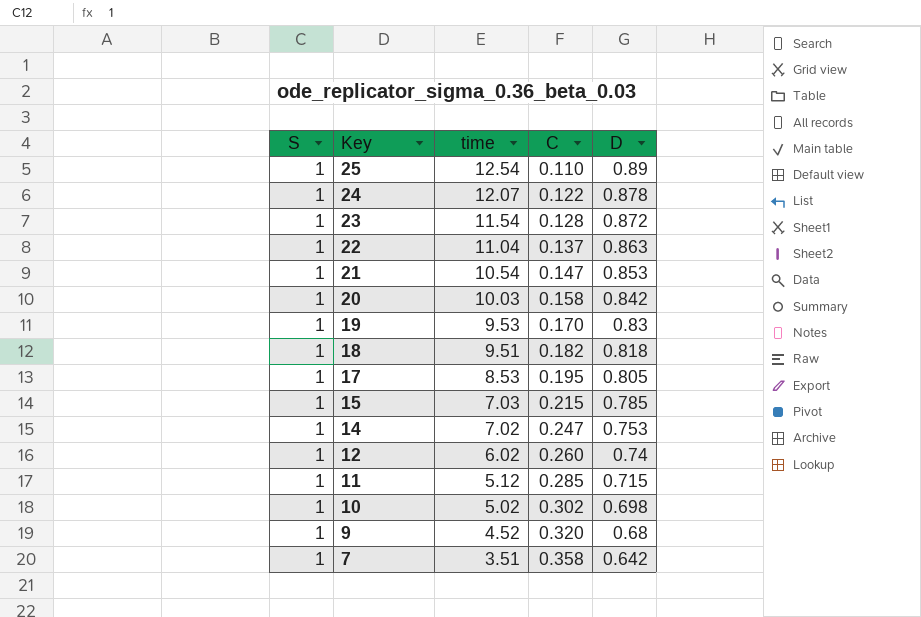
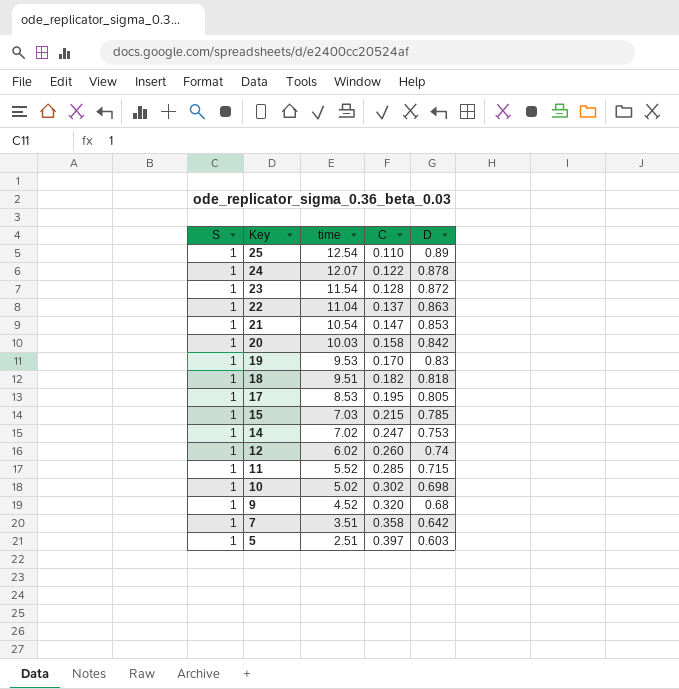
11 | time: 5.12 -> 5.52
row 5: none -> 1 | 2.51 | 0.397 | 0.603

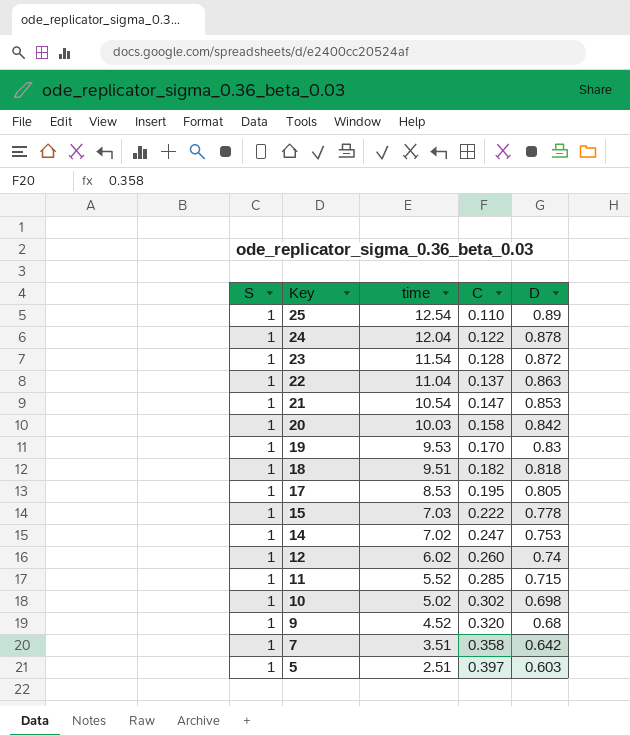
24 | time: 12.07 -> 12.04
15 | C: 0.215 -> 0.222
15 | D: 0.785 -> 0.778

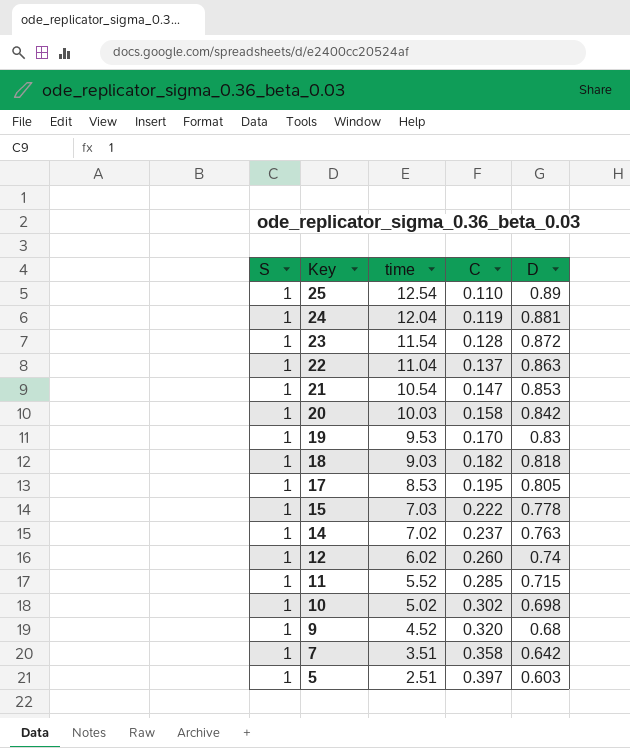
24 | C: 0.122 -> 0.119
24 | D: 0.878 -> 0.881
18 | time: 9.51 -> 9.03
14 | C: 0.247 -> 0.237
14 | D: 0.753 -> 0.763

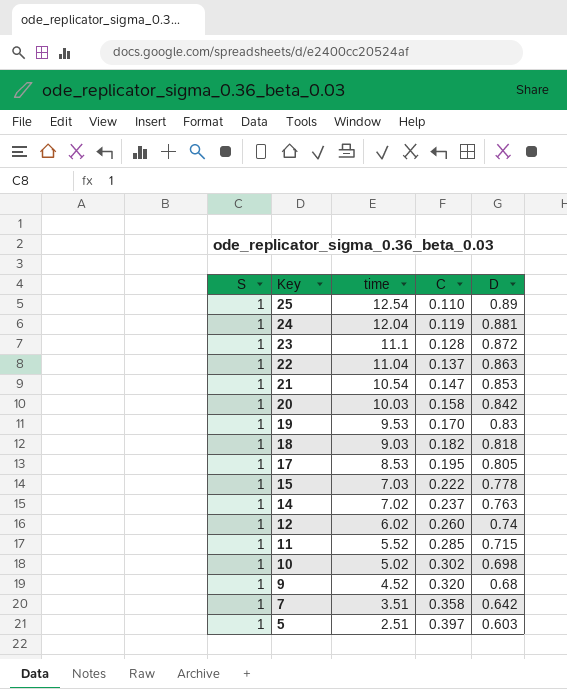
23 | time: 11.54 -> 11.1

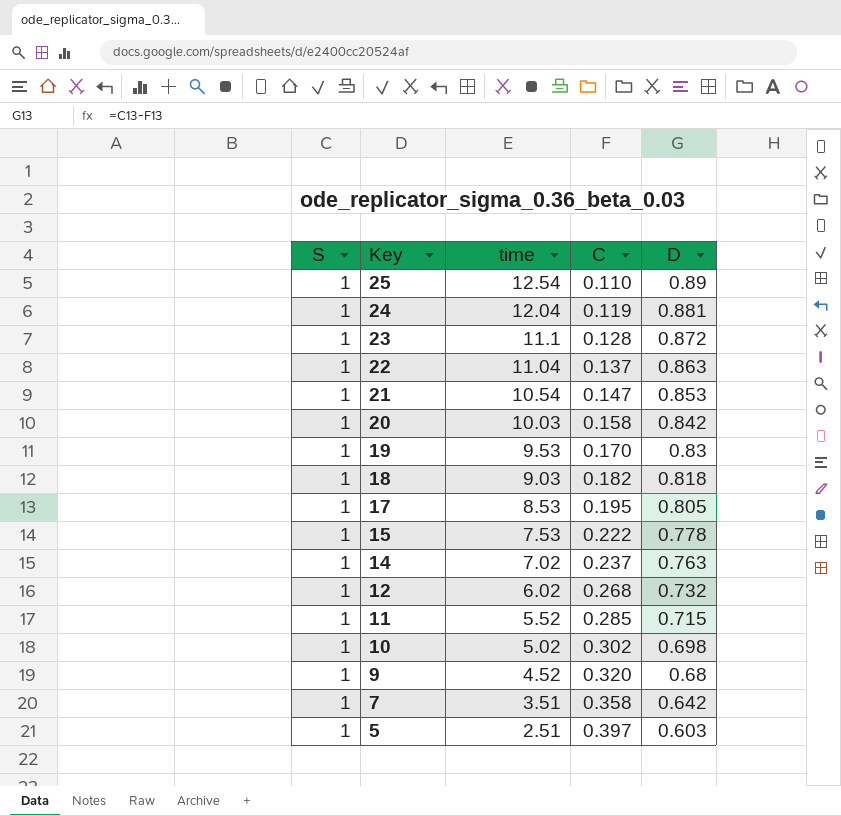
15 | time: 7.03 -> 7.53
12 | C: 0.260 -> 0.268
12 | D: 0.74 -> 0.732

